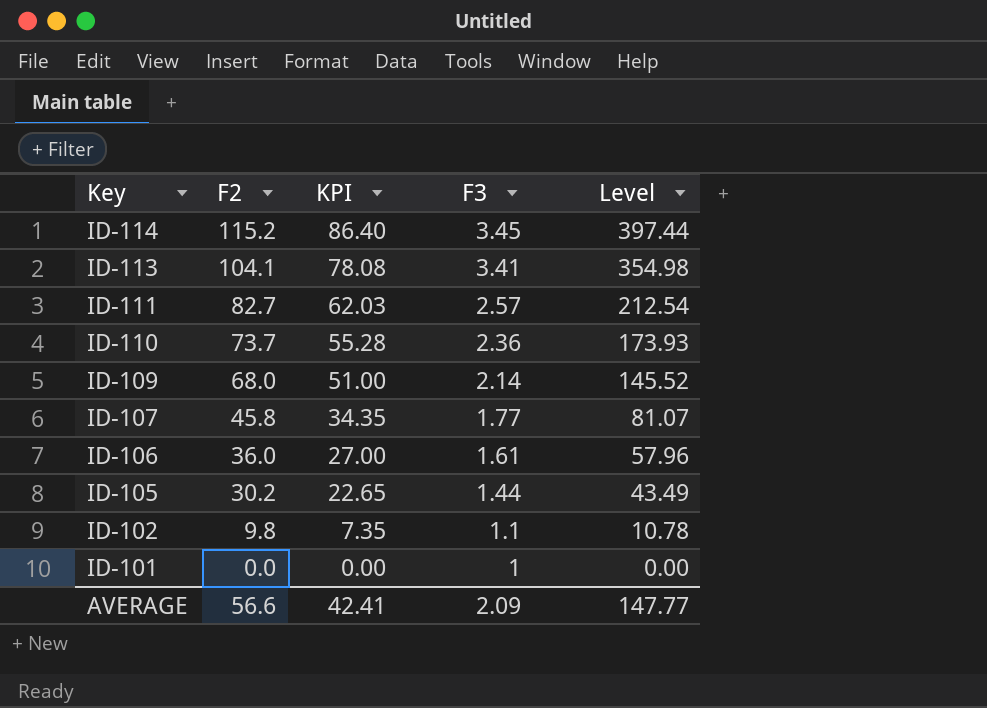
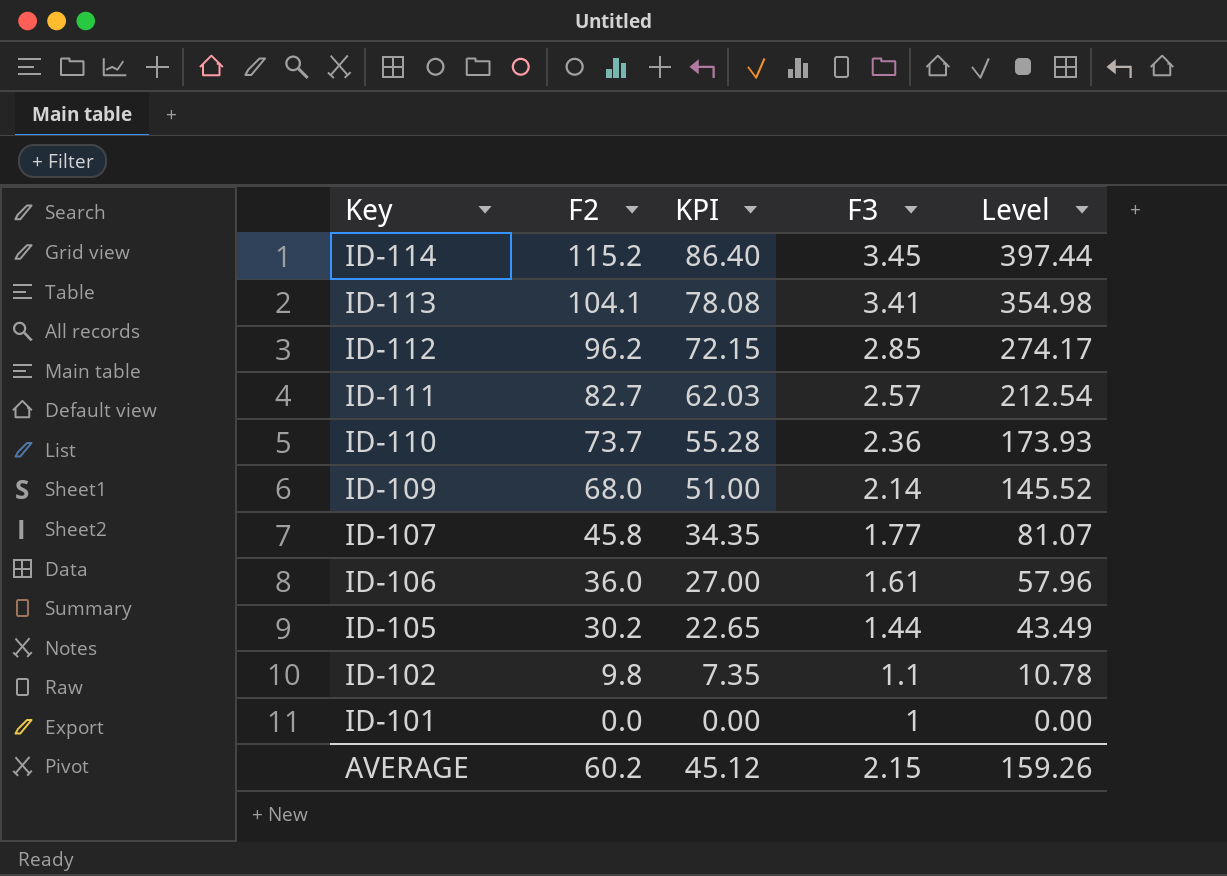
row ID-112: none -> 96.2 | 72.15 | 2.85 | 274.17
AVERAGE | F2: 56.6 -> 60.2
AVERAGE | KPI: 42.41 -> 45.12
AVERAGE | F3: 2.09 -> 2.15
AVERAGE | Level: 147.77 -> 159.26

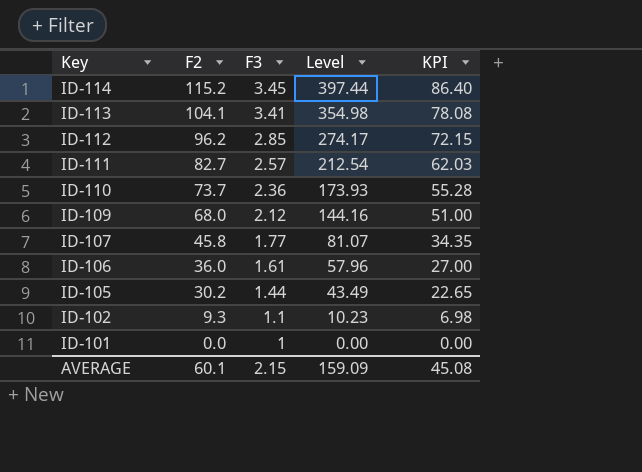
column KPI | position: 3 -> 5
ID-109 | F3: 2.14 -> 2.12
ID-109 | Level: 145.52 -> 144.16
ID-102 | F2: 9.8 -> 9.3
ID-102 | Level: 10.78 -> 10.23
ID-102 | KPI: 7.35 -> 6.98
AVERAGE | F2: 60.2 -> 60.1
AVERAGE | Level: 159.26 -> 159.09
AVERAGE | KPI: 45.12 -> 45.08

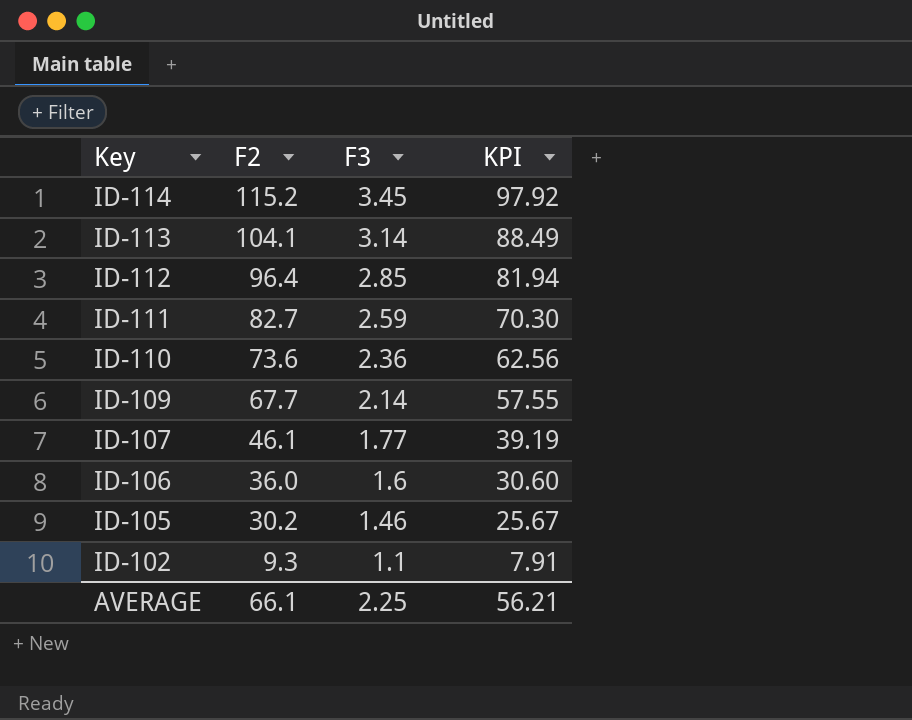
column Level | formula: [F2] * [F3] -> none
column KPI | formula: [F2] * 0.75 -> [F2] * 0.85
row ID-101: 0.0 | 1 | 0.00 | 0.00 -> none
ID-113 | F3: 3.41 -> 3.14
ID-112 | F2: 96.2 -> 96.4
ID-111 | F3: 2.57 -> 2.59
ID-110 | F2: 73.7 -> 73.6
ID-109 | F2: 68.0 -> 67.7
ID-109 | F3: 2.12 -> 2.14
ID-107 | F2: 45.8 -> 46.1
ID-106 | F3: 1.61 -> 1.6
ID-105 | F3: 1.44 -> 1.46
AVERAGE | F2: 60.1 -> 66.1
AVERAGE | F3: 2.15 -> 2.25
AVERAGE | KPI: 45.08 -> 56.21

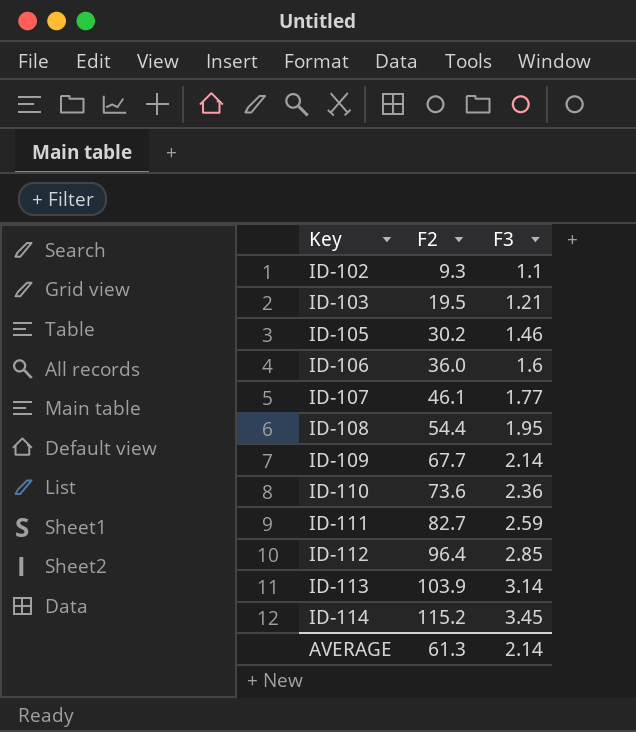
row order: Key descending -> Key ascending
column KPI | formula: [F2] * 0.85 -> none
row ID-103: none -> 19.5 | 1.21
row ID-108: none -> 54.4 | 1.95
ID-113 | F2: 104.1 -> 103.9
AVERAGE | F2: 66.1 -> 61.3
AVERAGE | F3: 2.25 -> 2.14

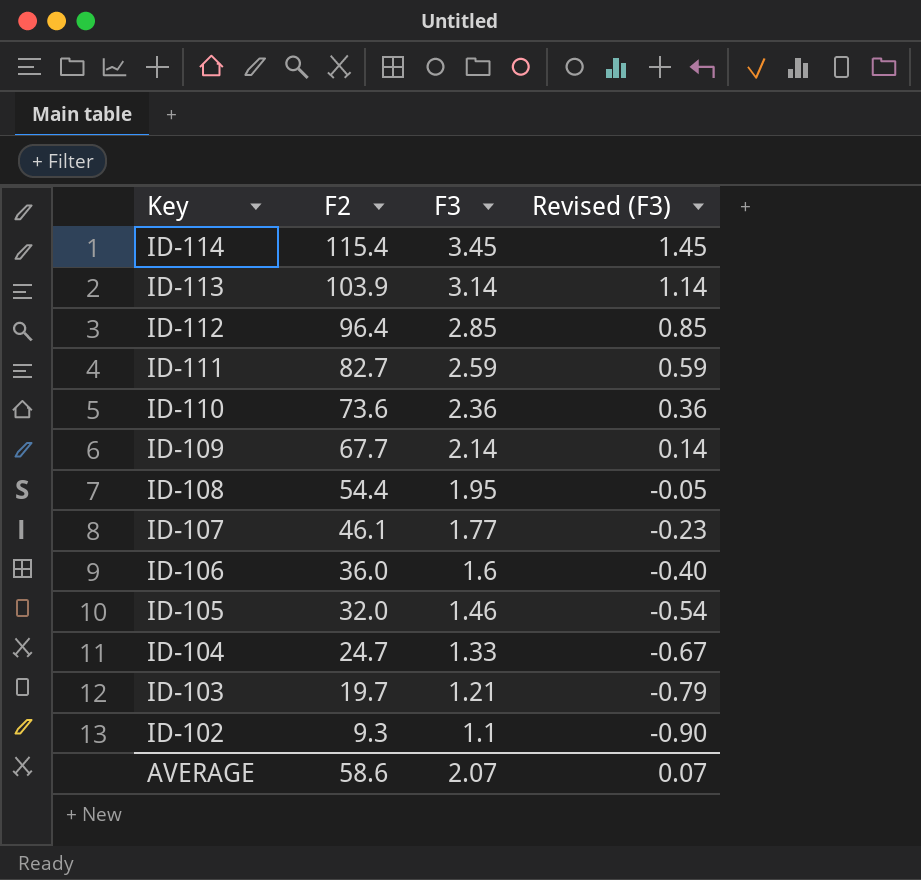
row order: Key ascending -> Key descending
column Revised (F3) | formula: none -> [F3] - 2
ID-114 | F2: 115.2 -> 115.4
ID-105 | F2: 30.2 -> 32.0
row ID-104: none -> 24.7 | 1.33 | -0.67
ID-103 | F2: 19.5 -> 19.7
AVERAGE | F2: 61.3 -> 58.6
AVERAGE | F3: 2.14 -> 2.07

